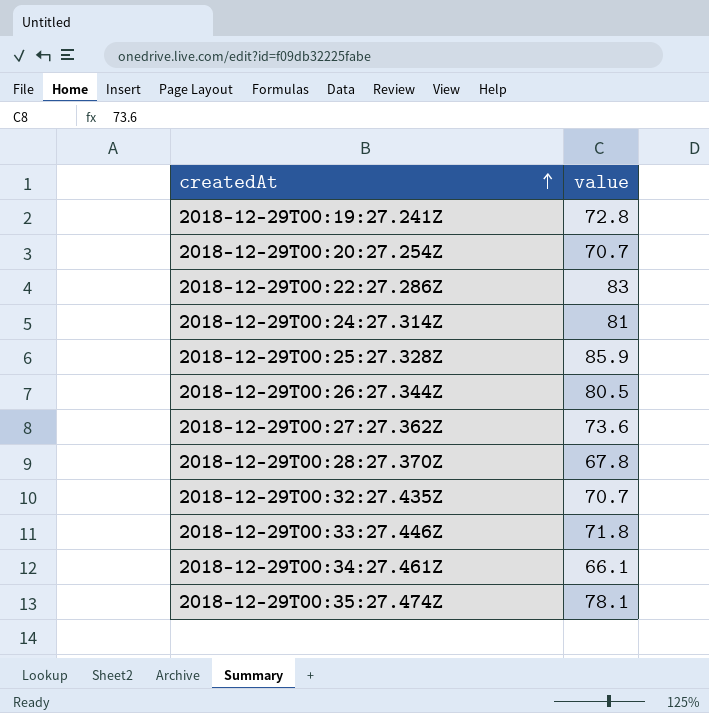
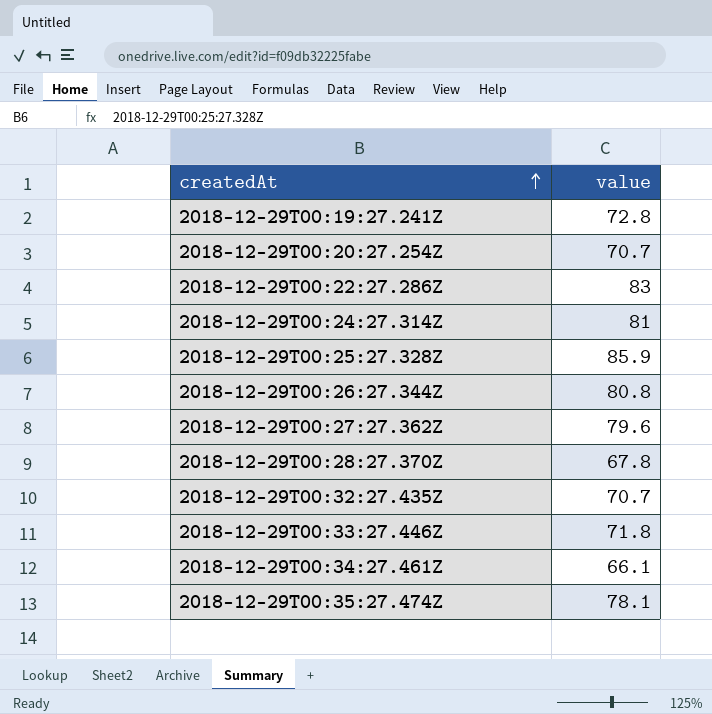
2018-12-29T00:26:27.344Z | value: 80.5 -> 80.8
2018-12-29T00:27:27.362Z | value: 73.6 -> 79.6

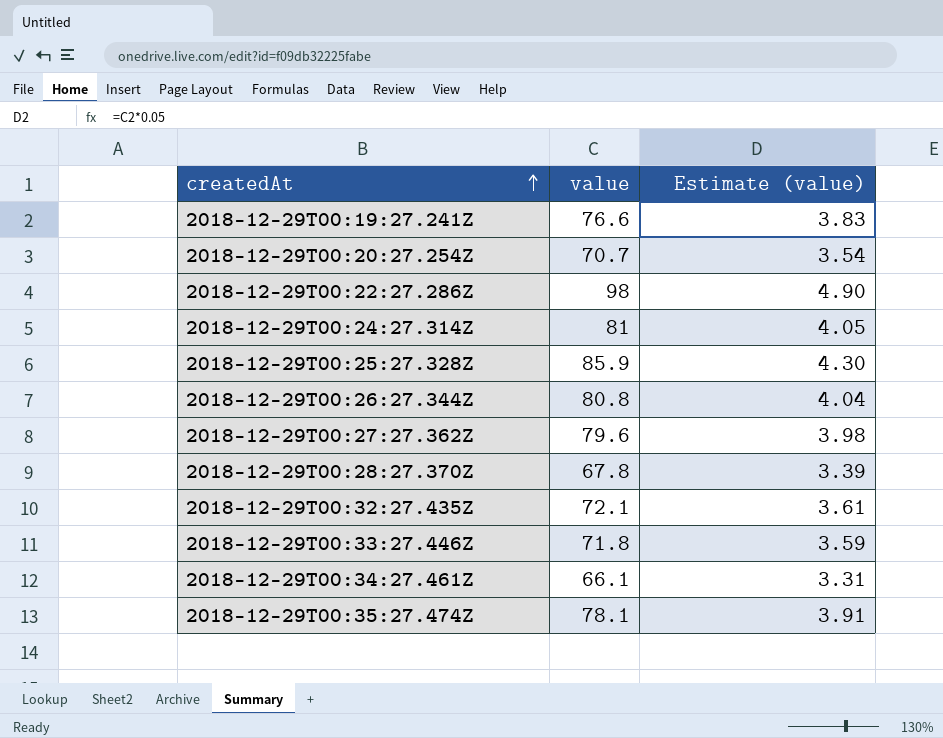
column Estimate (value) | formula: none -> [value] * 0.05
2018-12-29T00:19:27.241Z | value: 72.8 -> 76.6
2018-12-29T00:22:27.286Z | value: 83 -> 98
2018-12-29T00:32:27.435Z | value: 70.7 -> 72.1

